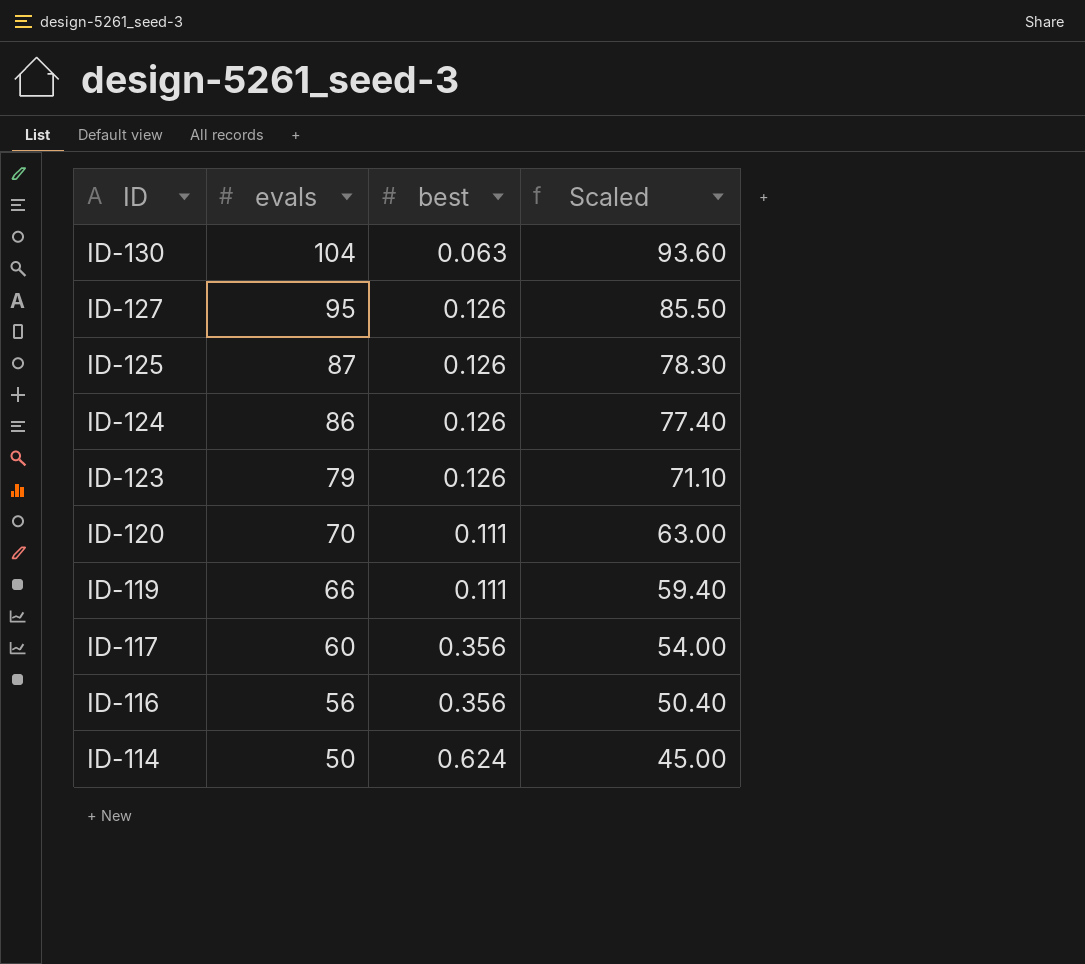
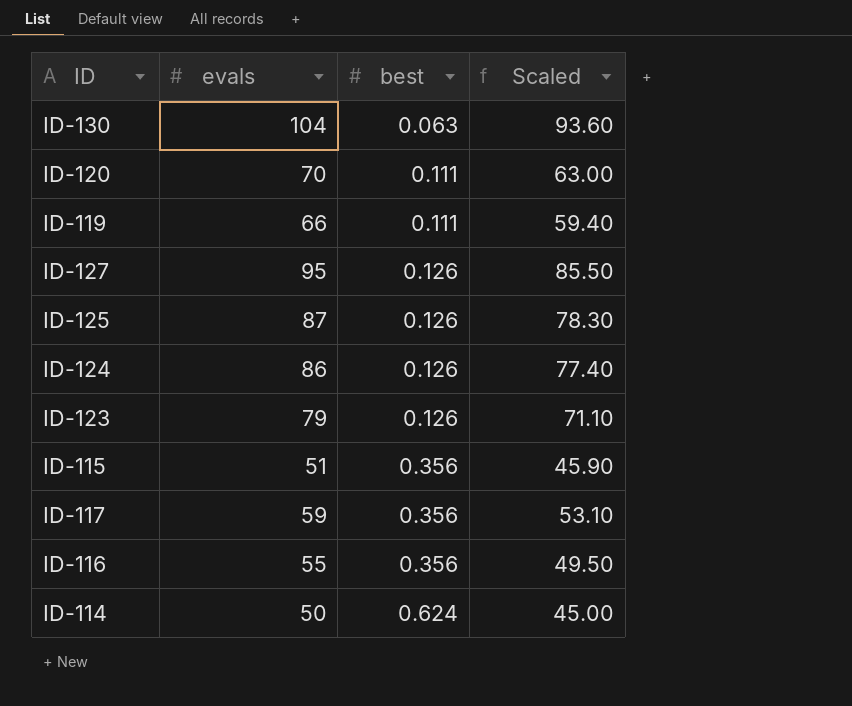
row order: ID descending -> best ascending
row ID-115: none -> 51 | 0.356 | 45.90
ID-117 | evals: 60 -> 59
ID-117 | Scaled: 54.00 -> 53.10
ID-116 | evals: 56 -> 55
ID-116 | Scaled: 50.40 -> 49.50

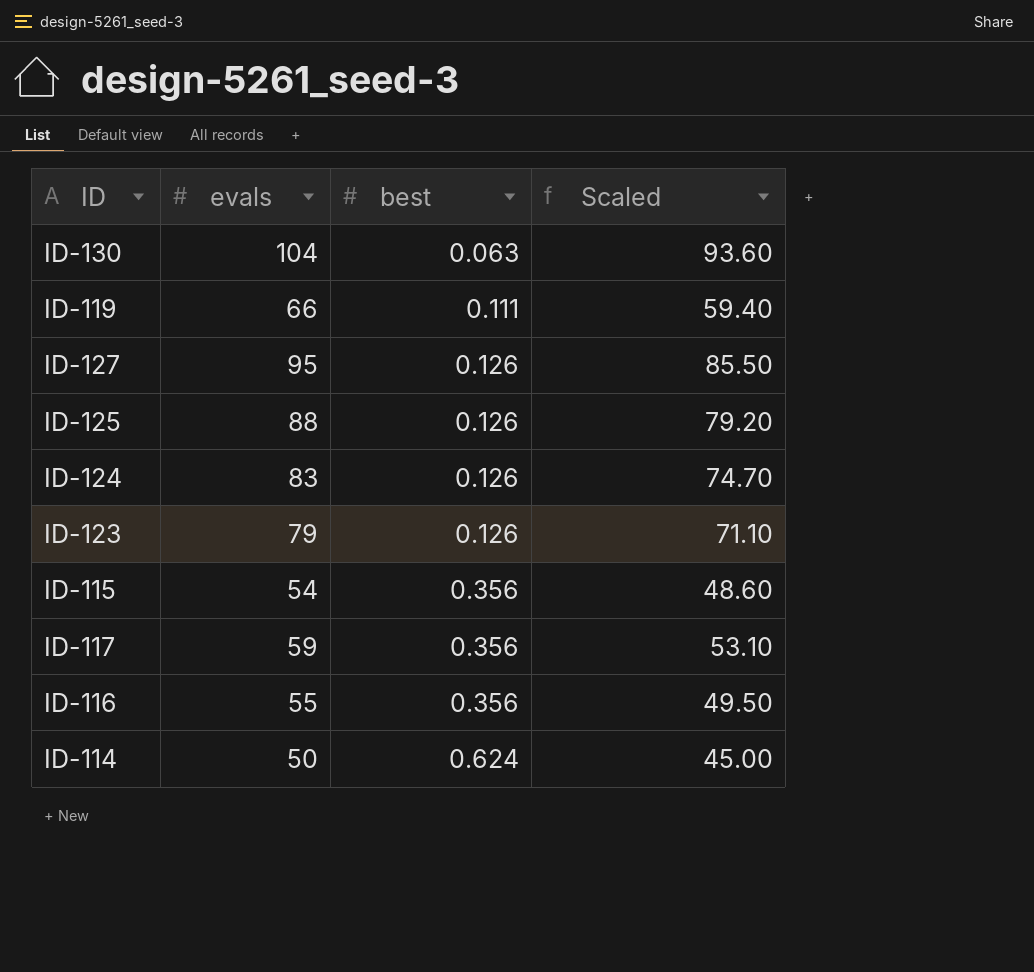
row ID-120: 70 | 0.111 | 63.00 -> none
ID-125 | evals: 87 -> 88
ID-125 | Scaled: 78.30 -> 79.20
ID-124 | evals: 86 -> 83
ID-124 | Scaled: 77.40 -> 74.70
ID-115 | evals: 51 -> 54
ID-115 | Scaled: 45.90 -> 48.60

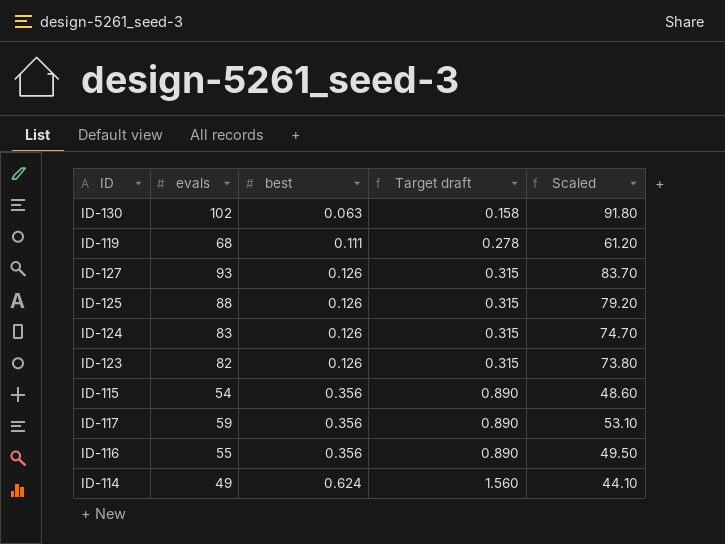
column Target draft | formula: none -> [best] * 2.5
ID-130 | evals: 104 -> 102
ID-130 | Scaled: 93.60 -> 91.80
ID-119 | evals: 66 -> 68
ID-119 | Scaled: 59.40 -> 61.20
ID-127 | evals: 95 -> 93
ID-127 | Scaled: 85.50 -> 83.70
ID-123 | evals: 79 -> 82
ID-123 | Scaled: 71.10 -> 73.80
ID-114 | evals: 50 -> 49
ID-114 | Scaled: 45.00 -> 44.10

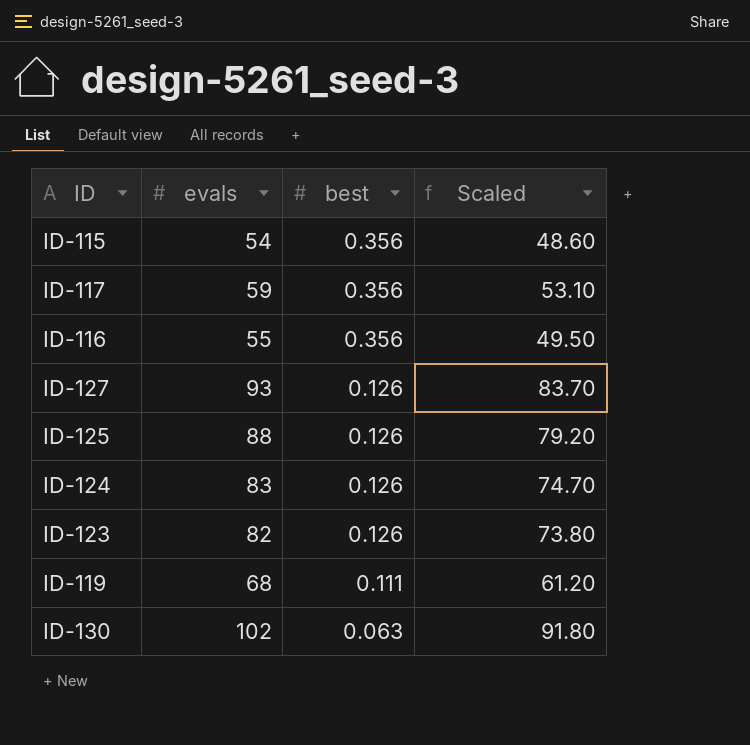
row order: best ascending -> best descending
column Target draft | formula: [best] * 2.5 -> none
row ID-114: 49 | 0.624 | 1.560 | 44.10 -> none

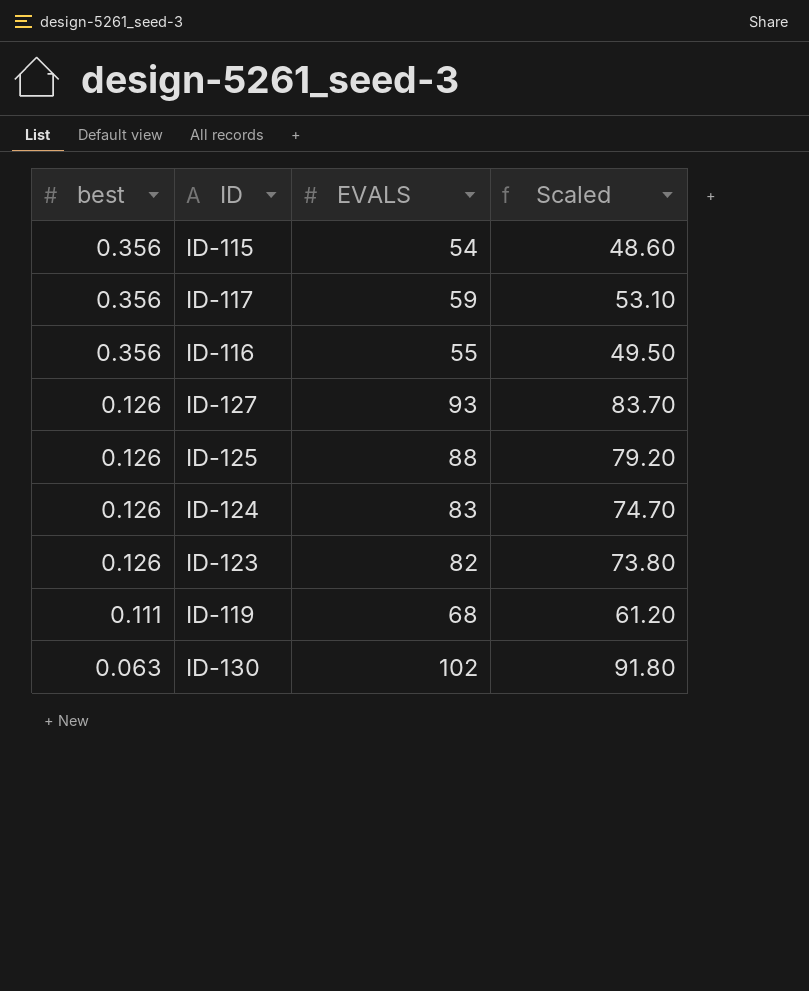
column best | position: 3 -> 1
column name: evals -> EVALS

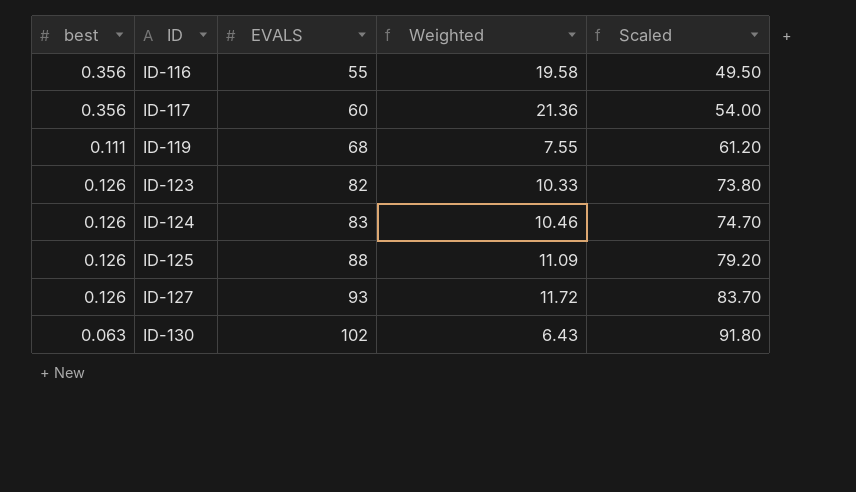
row order: best descending -> ID ascending
column Weighted | formula: none -> [best] * [EVALS]
row ID-115: 0.356 | 54 | 48.60 -> none
ID-117 | EVALS: 59 -> 60
ID-117 | Scaled: 53.10 -> 54.00

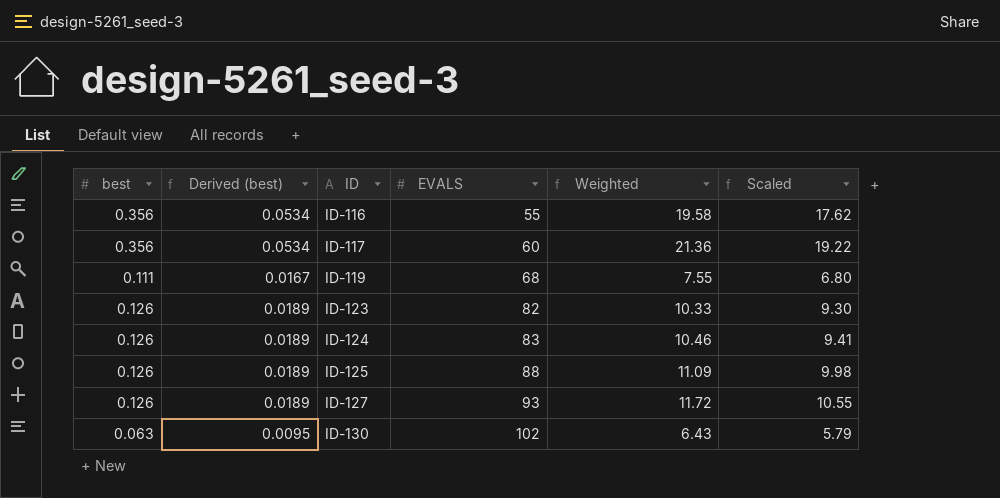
column Derived (best) | formula: none -> [best] * 0.15
column Scaled | formula: [EVALS] * 0.9 -> [Weighted] * 0.9

